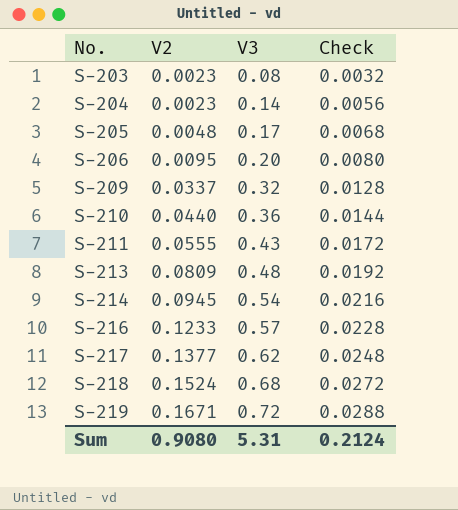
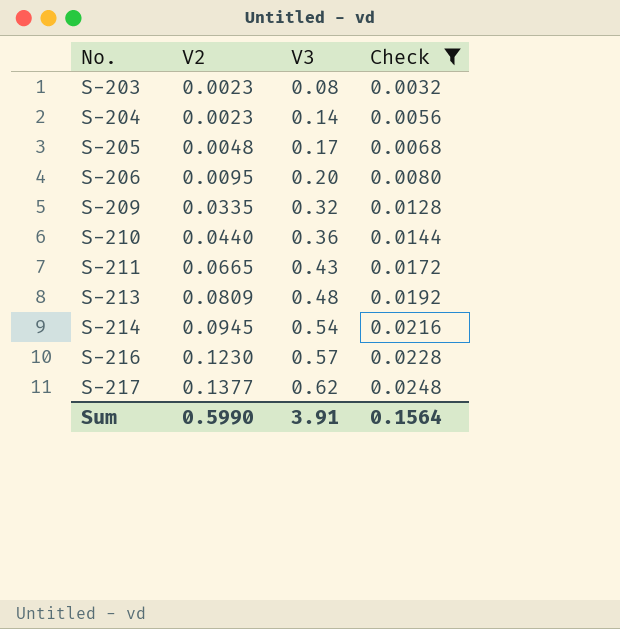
filter: none -> Check <= 0.0248
S-209 | V2: 0.0337 -> 0.0335
S-211 | V2: 0.0555 -> 0.0665
S-216 | V2: 0.1233 -> 0.1230
Sum | V2: 0.9080 -> 0.5990
Sum | V3: 5.31 -> 3.91
Sum | Check: 0.2124 -> 0.1564

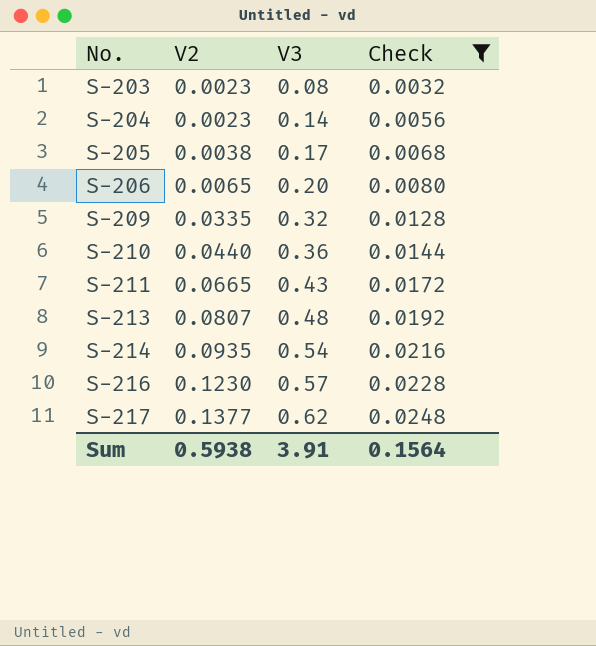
S-205 | V2: 0.0048 -> 0.0038
S-206 | V2: 0.0095 -> 0.0065
S-213 | V2: 0.0809 -> 0.0807
S-214 | V2: 0.0945 -> 0.0935
Sum | V2: 0.5990 -> 0.5938

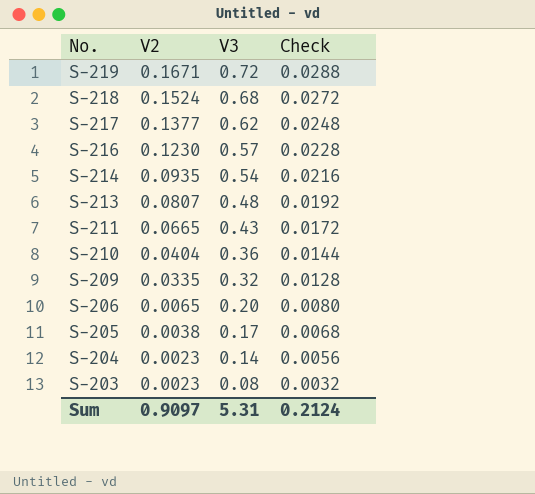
filter: Check <= 0.0248 -> none
row order: No. ascending -> No. descending
S-210 | V2: 0.0440 -> 0.0404
Sum | V2: 0.5938 -> 0.9097
Sum | V3: 3.91 -> 5.31
Sum | Check: 0.1564 -> 0.2124

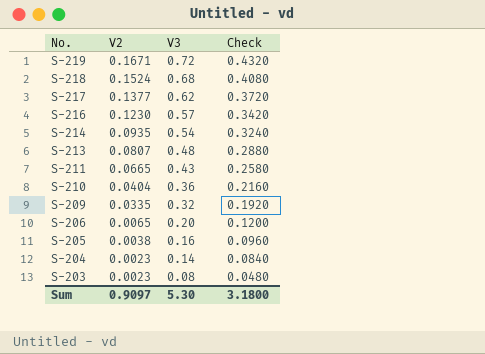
column Check | formula: [V3] * 0.04 -> [V3] * 0.6
S-205 | V3: 0.17 -> 0.16
Sum | V3: 5.31 -> 5.30
Sum | Check: 0.2124 -> 3.1800

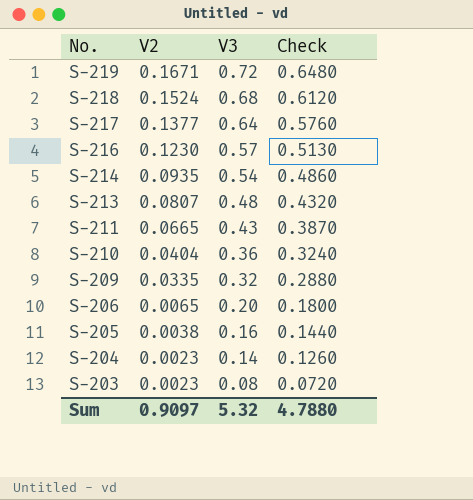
column Check | formula: [V3] * 0.6 -> [V3] * 0.9
S-217 | V3: 0.62 -> 0.64
Sum | V3: 5.30 -> 5.32
Sum | Check: 3.1800 -> 4.7880

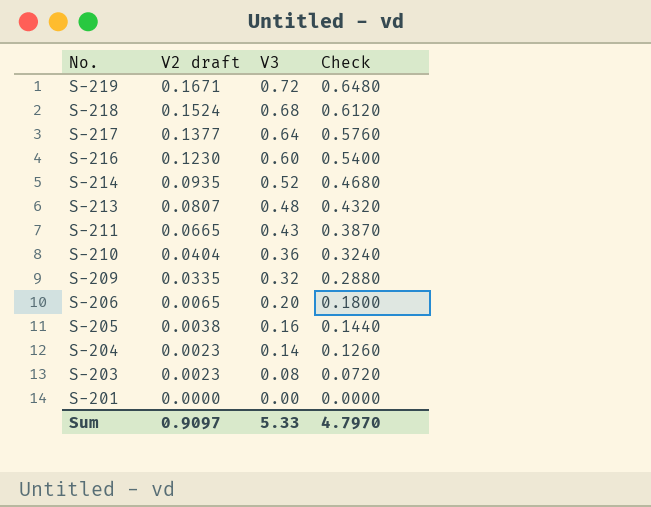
column name: V2 -> V2 draft
S-216 | V3: 0.57 -> 0.60
S-216 | Check: 0.5130 -> 0.5400
S-214 | V3: 0.54 -> 0.52
S-214 | Check: 0.4860 -> 0.4680
row S-201: none -> 0.0000 | 0.00 | 0.0000
Sum | V3: 5.32 -> 5.33
Sum | Check: 4.7880 -> 4.7970

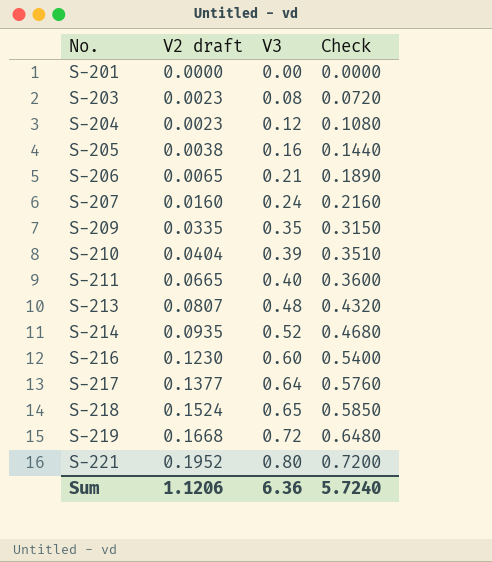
row order: No. descending -> No. ascending
S-204 | V3: 0.14 -> 0.12
S-204 | Check: 0.1260 -> 0.1080
S-206 | V3: 0.20 -> 0.21
S-206 | Check: 0.1800 -> 0.1890
row S-207: none -> 0.0160 | 0.24 | 0.2160
S-209 | V3: 0.32 -> 0.35
S-209 | Check: 0.2880 -> 0.3150
S-210 | V3: 0.36 -> 0.39
S-210 | Check: 0.3240 -> 0.3510
S-211 | V3: 0.43 -> 0.40
S-211 | Check: 0.3870 -> 0.3600
S-218 | V3: 0.68 -> 0.65
S-218 | Check: 0.6120 -> 0.5850
S-219 | V2 draft: 0.1671 -> 0.1668
row S-221: none -> 0.1952 | 0.80 | 0.7200
Sum | V2 draft: 0.9097 -> 1.1206
Sum | V3: 5.33 -> 6.36
Sum | Check: 4.7970 -> 5.7240

